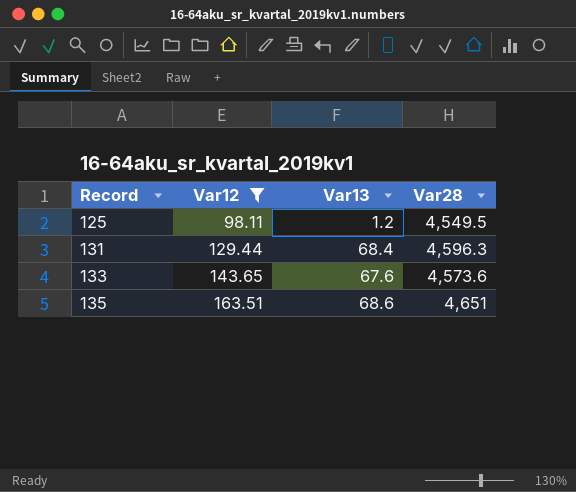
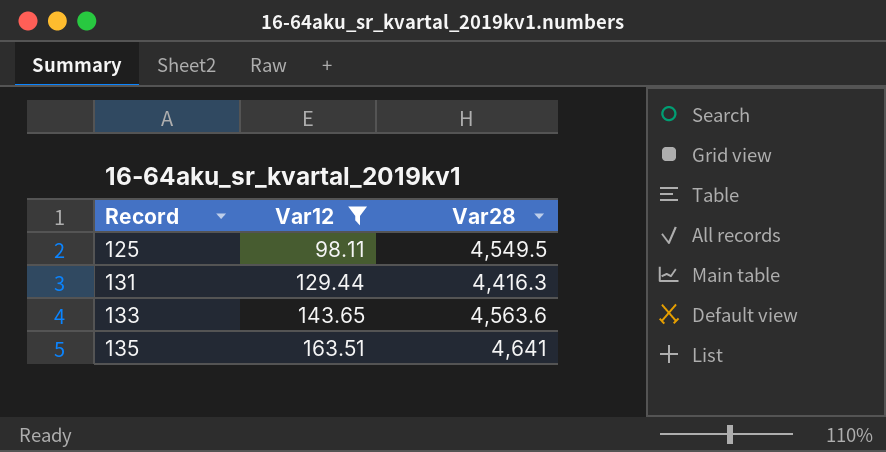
column Var13 | position: 3 -> none
131 | Var28: 4,596.3 -> 4,416.3
133 | Var28: 4,573.6 -> 4,563.6
135 | Var28: 4,651 -> 4,641

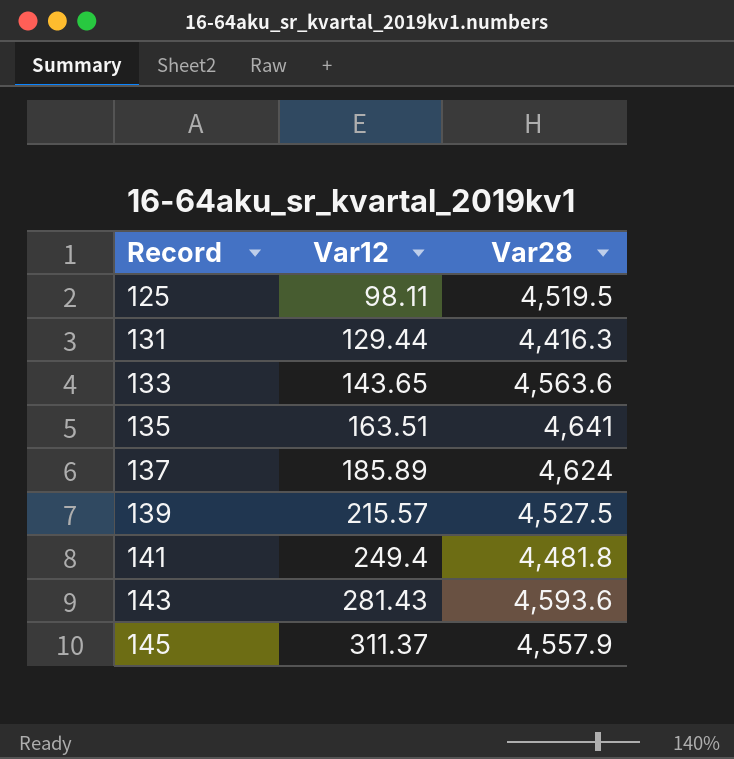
filter: Var12 <= 163.51 -> none
125 | Var28: 4,549.5 -> 4,519.5

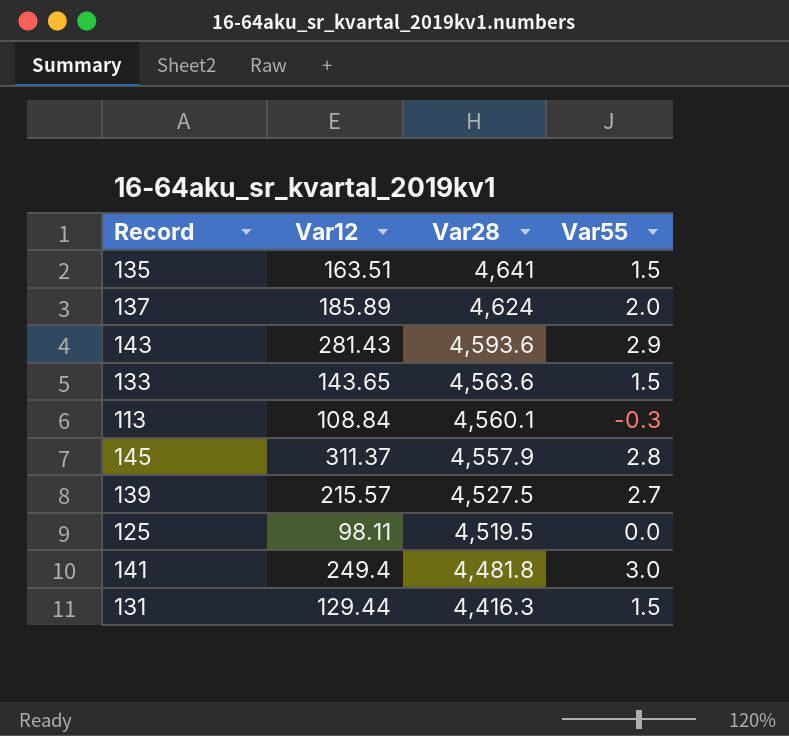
row order: Record ascending -> Var28 descending
column Var55 | position: none -> 4
row 113: none -> 108.84 | 4,560.1 | -0.3

